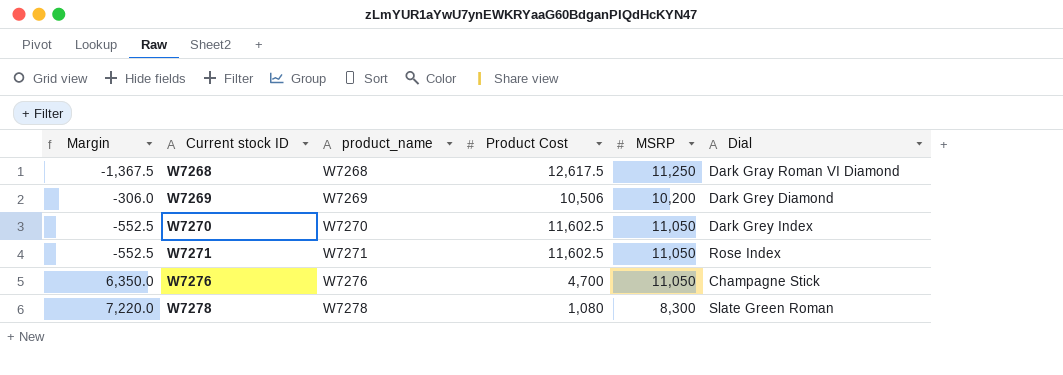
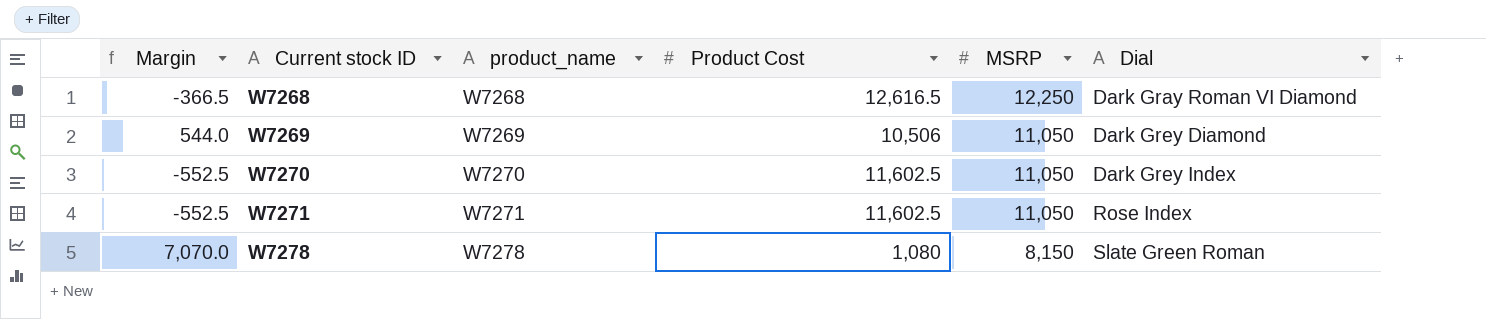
row W7276: 6,350.0 | W7276 | 4,700 | 11,050 | Champagne Stick -> none
W7268 | Margin: -1,367.5 -> -366.5
W7268 | Product Cost: 12,617.5 -> 12,616.5
W7268 | MSRP: 11,250 -> 12,250
W7269 | Margin: -306.0 -> 544.0
W7269 | MSRP: 10,200 -> 11,050
W7278 | Margin: 7,220.0 -> 7,070.0
W7278 | MSRP: 8,300 -> 8,150

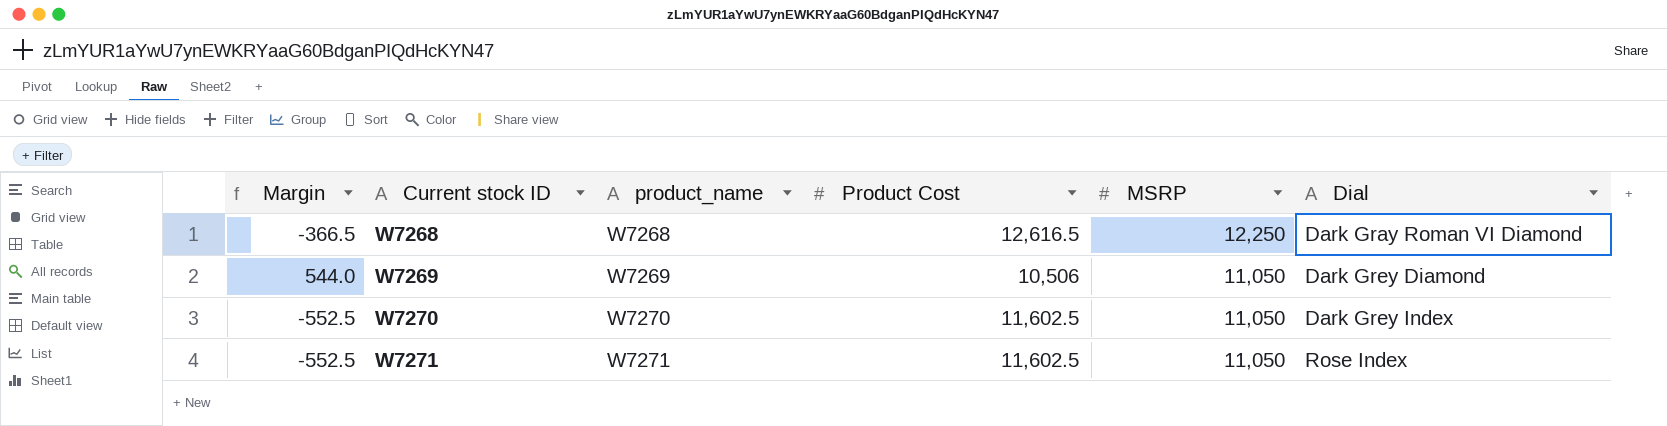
row W7278: 7,070.0 | W7278 | 1,080 | 8,150 | Slate Green Roman -> none

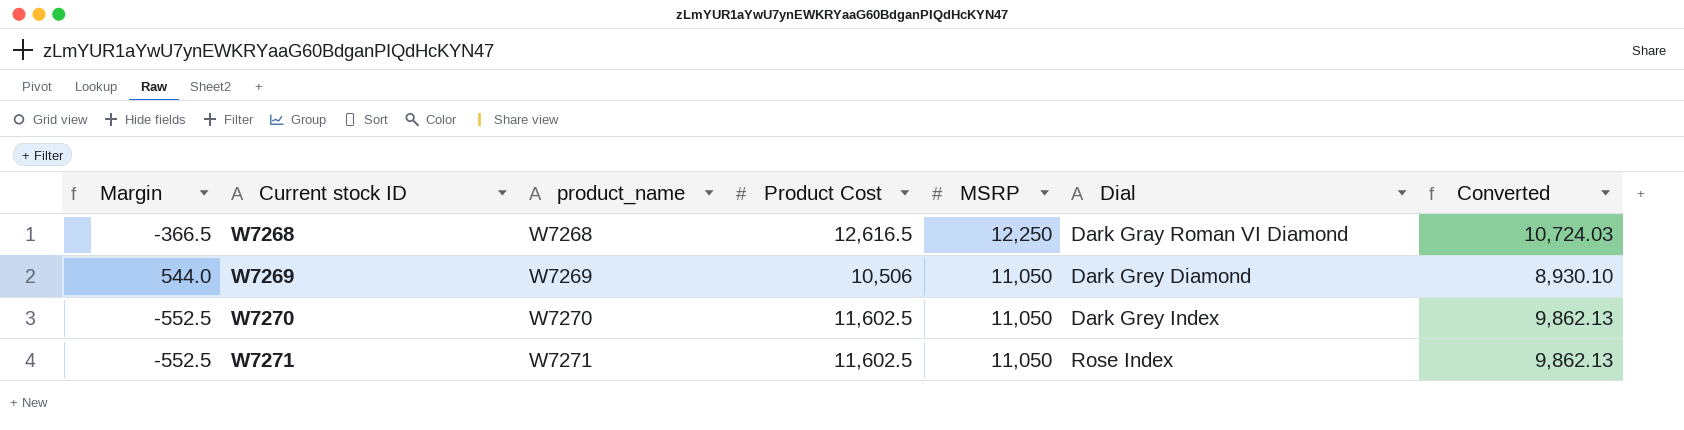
column Converted | formula: none -> [Product Cost] * 0.85

